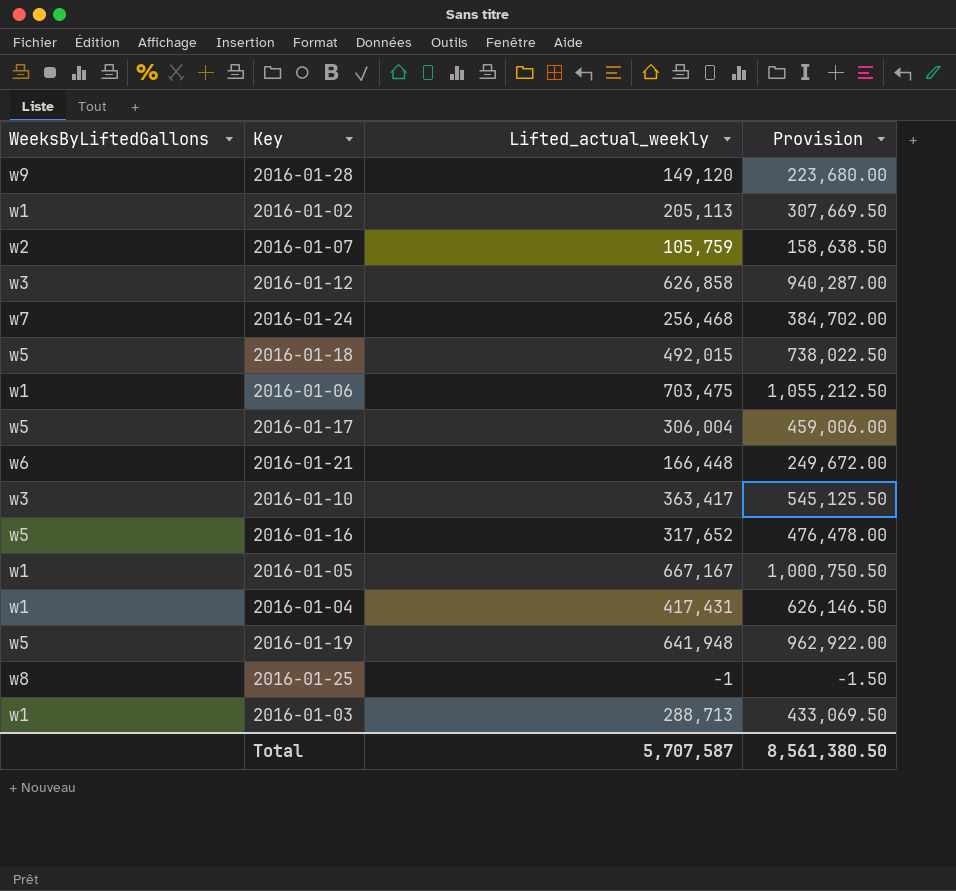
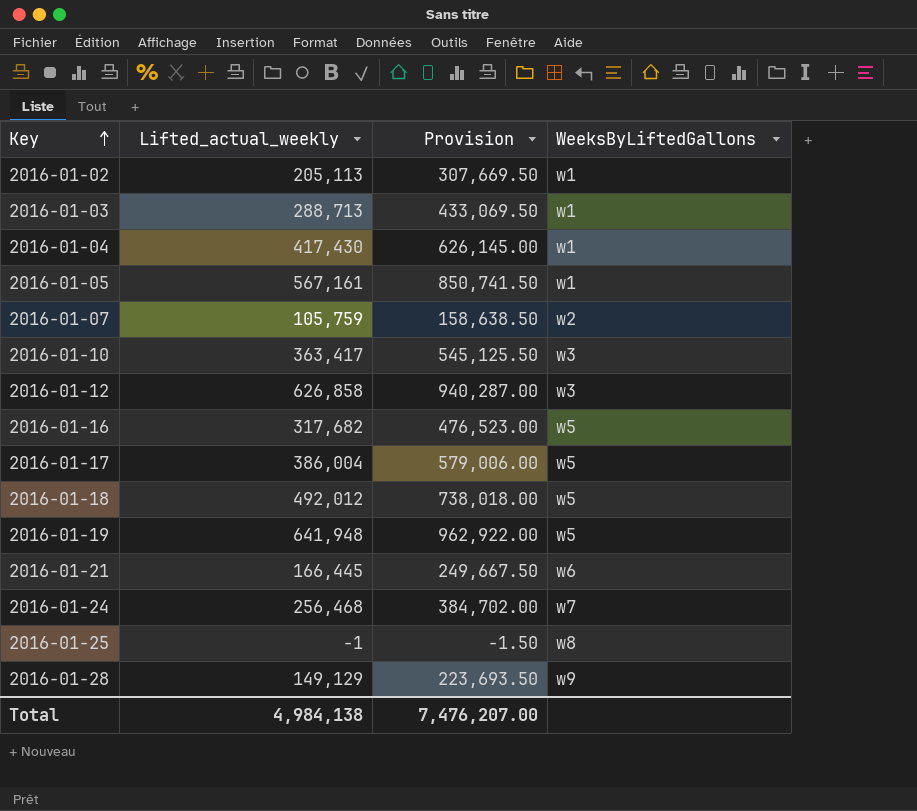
row order: none -> Key ascending
column WeeksByLiftedGallons | position: 1 -> 4
row 2016-01-06: w1 | 703,475 | 1,055,212.50 -> none
2016-01-04 | Lifted_actual_weekly: 417,431 -> 417,430
2016-01-04 | Provision: 626,146.50 -> 626,145.00
2016-01-05 | Lifted_actual_weekly: 667,167 -> 567,161
2016-01-05 | Provision: 1,000,750.50 -> 850,741.50
2016-01-16 | Lifted_actual_weekly: 317,652 -> 317,682
2016-01-16 | Provision: 476,478.00 -> 476,523.00
2016-01-17 | Lifted_actual_weekly: 306,004 -> 386,004
2016-01-17 | Provision: 459,006.00 -> 579,006.00
2016-01-18 | Lifted_actual_weekly: 492,015 -> 492,012
2016-01-18 | Provision: 738,022.50 -> 738,018.00
2016-01-21 | Lifted_actual_weekly: 166,448 -> 166,445
2016-01-21 | Provision: 249,672.00 -> 249,667.50
2016-01-28 | Lifted_actual_weekly: 149,120 -> 149,129
2016-01-28 | Provision: 223,680.00 -> 223,693.50
Total | Lifted_actual_weekly: 5,707,587 -> 4,984,138
Total | Provision: 8,561,380.50 -> 7,476,207.00

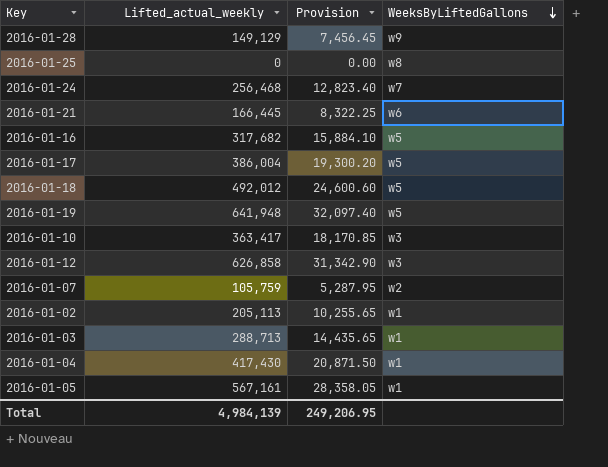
row order: Key ascending -> WeeksByLiftedGallons descending
column Provision | formula: [Lifted_actual_weekly] * 1.5 -> [Lifted_actual_weekly] * 0.05
2016-01-25 | Lifted_actual_weekly: -1 -> 0
Total | Lifted_actual_weekly: 4,984,138 -> 4,984,139
Total | Provision: 7,476,207.00 -> 249,206.95

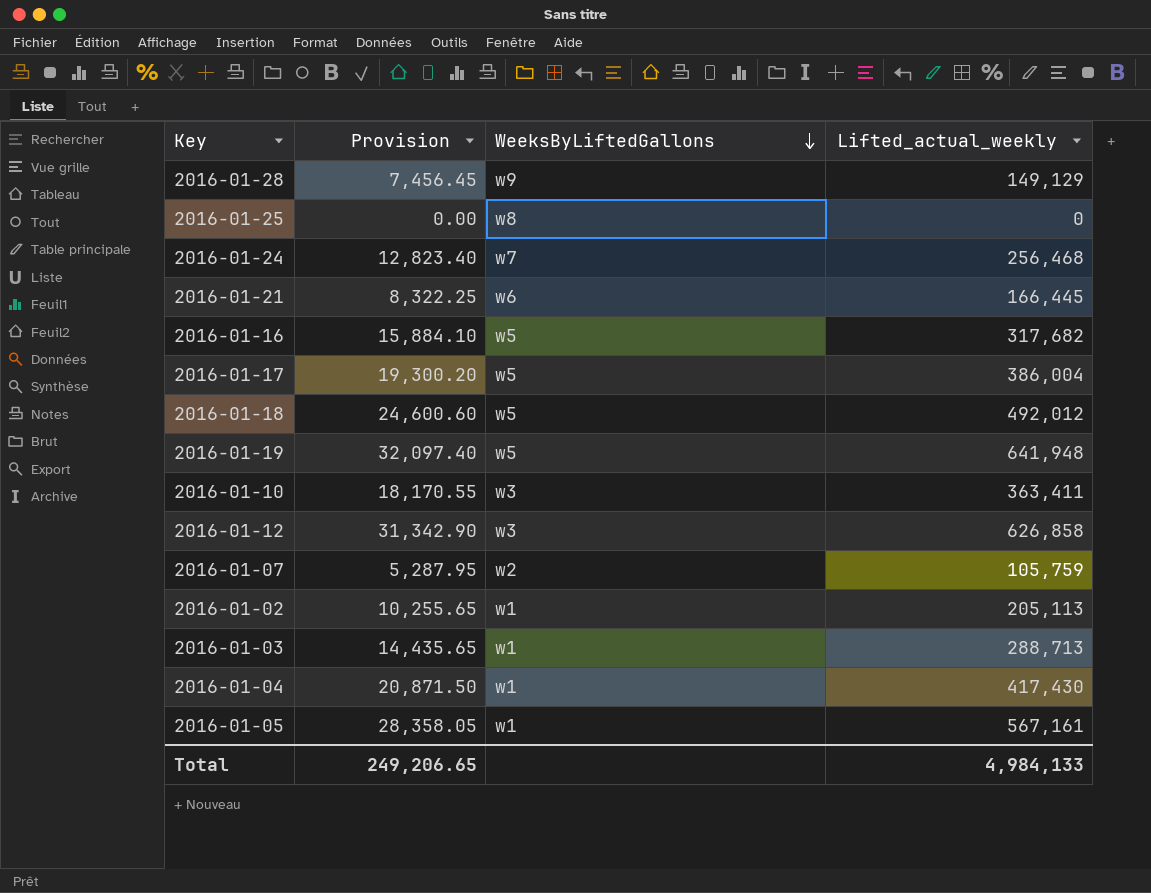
column Lifted_actual_weekly | position: 2 -> 4
2016-01-10 | Provision: 18,170.85 -> 18,170.55
2016-01-10 | Lifted_actual_weekly: 363,417 -> 363,411
Total | Provision: 249,206.95 -> 249,206.65
Total | Lifted_actual_weekly: 4,984,139 -> 4,984,133

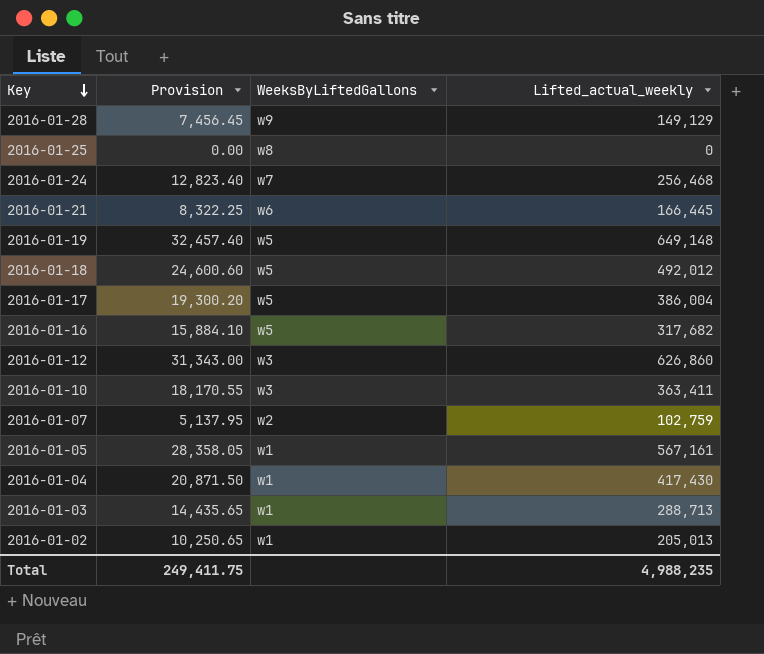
row order: WeeksByLiftedGallons descending -> Key descending
2016-01-19 | Provision: 32,097.40 -> 32,457.40
2016-01-19 | Lifted_actual_weekly: 641,948 -> 649,148
2016-01-12 | Provision: 31,342.90 -> 31,343.00
2016-01-12 | Lifted_actual_weekly: 626,858 -> 626,860
2016-01-07 | Provision: 5,287.95 -> 5,137.95
2016-01-07 | Lifted_actual_weekly: 105,759 -> 102,759
2016-01-02 | Provision: 10,255.65 -> 10,250.65
2016-01-02 | Lifted_actual_weekly: 205,113 -> 205,013
Total | Provision: 249,206.65 -> 249,411.75
Total | Lifted_actual_weekly: 4,984,133 -> 4,988,235

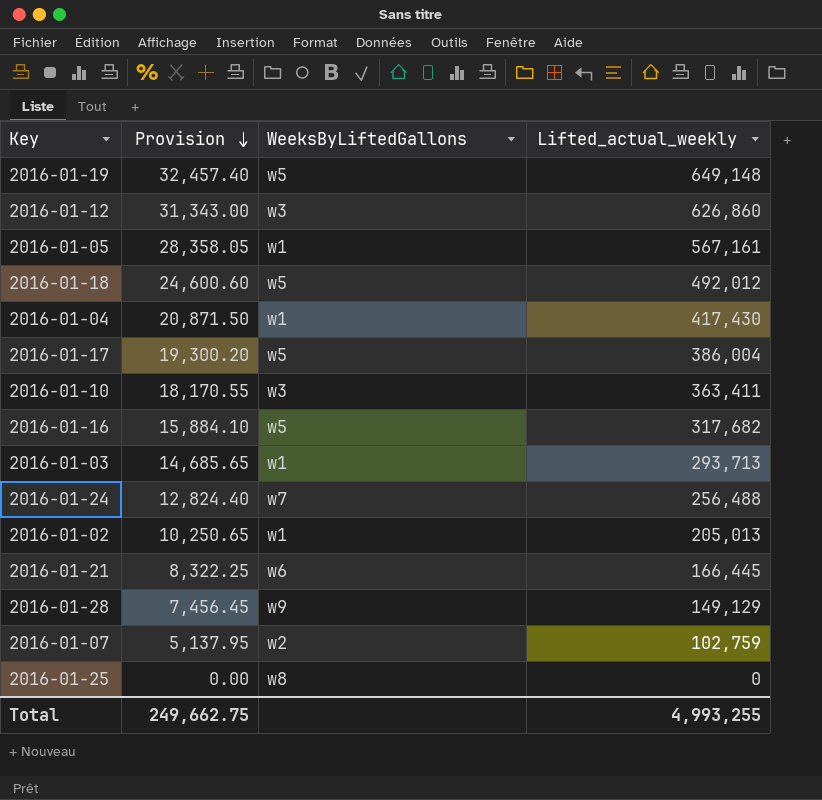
row order: Key descending -> Provision descending
2016-01-03 | Provision: 14,435.65 -> 14,685.65
2016-01-03 | Lifted_actual_weekly: 288,713 -> 293,713
2016-01-24 | Provision: 12,823.40 -> 12,824.40
2016-01-24 | Lifted_actual_weekly: 256,468 -> 256,488
Total | Provision: 249,411.75 -> 249,662.75
Total | Lifted_actual_weekly: 4,988,235 -> 4,993,255

